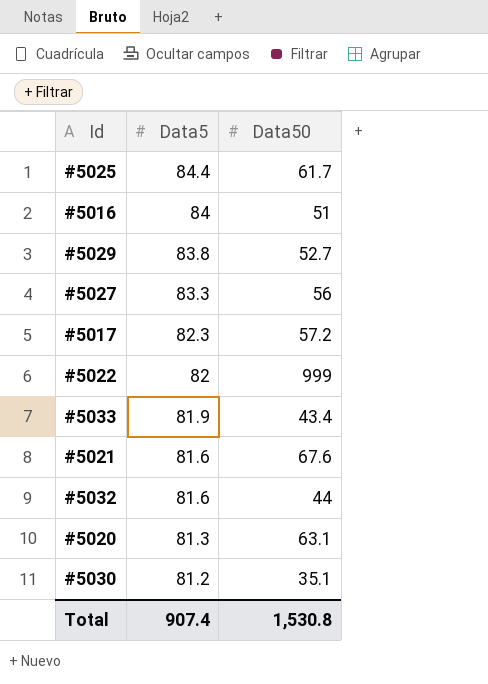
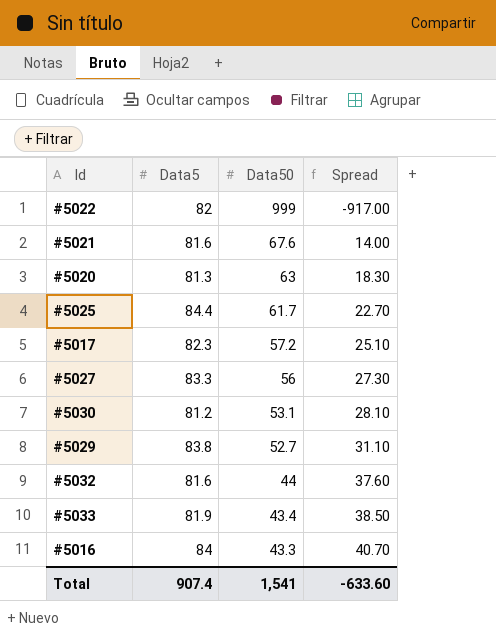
row order: Data5 descending -> Data50 descending
column Spread | formula: none -> [Data5] - [Data50]
#5020 | Data50: 63.1 -> 63
#5030 | Data50: 35.1 -> 53.1
#5016 | Data50: 51 -> 43.3
Total | Data50: 1,530.8 -> 1,541

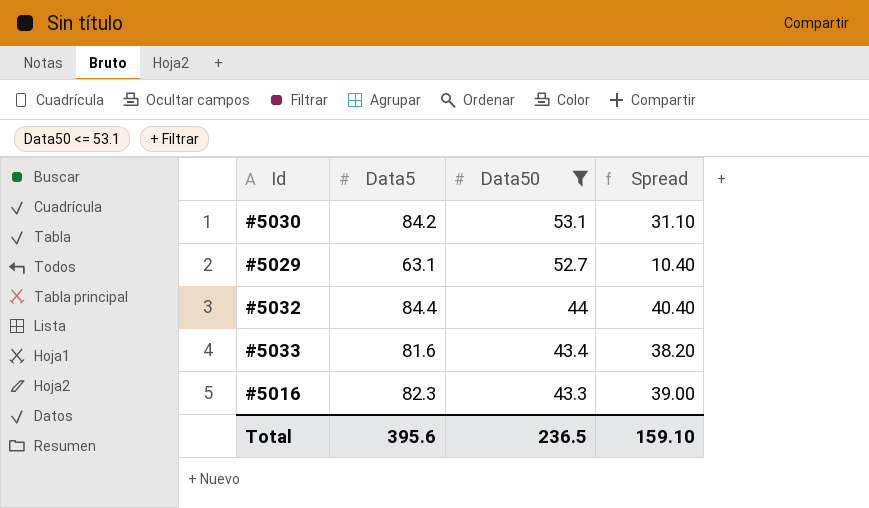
filter: none -> Data50 <= 53.1
#5030 | Data5: 81.2 -> 84.2
#5030 | Spread: 28.10 -> 31.10
#5029 | Data5: 83.8 -> 63.1
#5029 | Spread: 31.10 -> 10.40
#5032 | Data5: 81.6 -> 84.4
#5032 | Spread: 37.60 -> 40.40
#5033 | Data5: 81.9 -> 81.6
#5033 | Spread: 38.50 -> 38.20
#5016 | Data5: 84 -> 82.3
#5016 | Spread: 40.70 -> 39.00
Total | Data5: 907.4 -> 395.6
Total | Data50: 1,541 -> 236.5
Total | Spread: -633.60 -> 159.10

